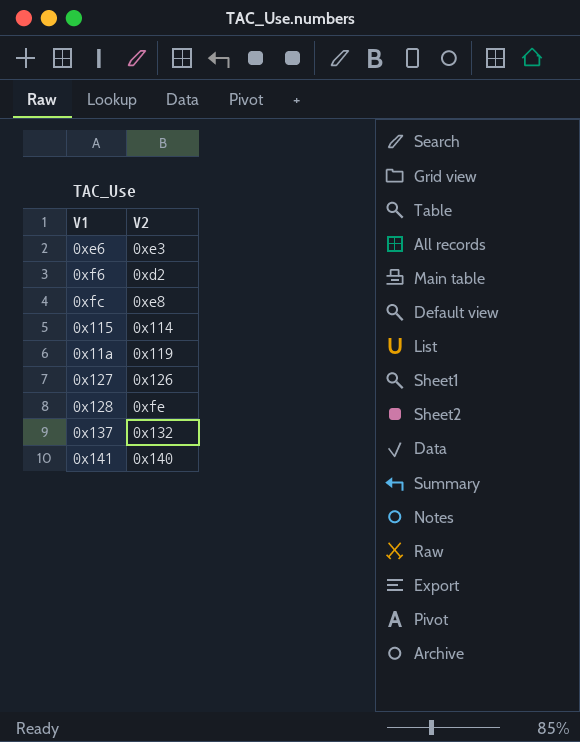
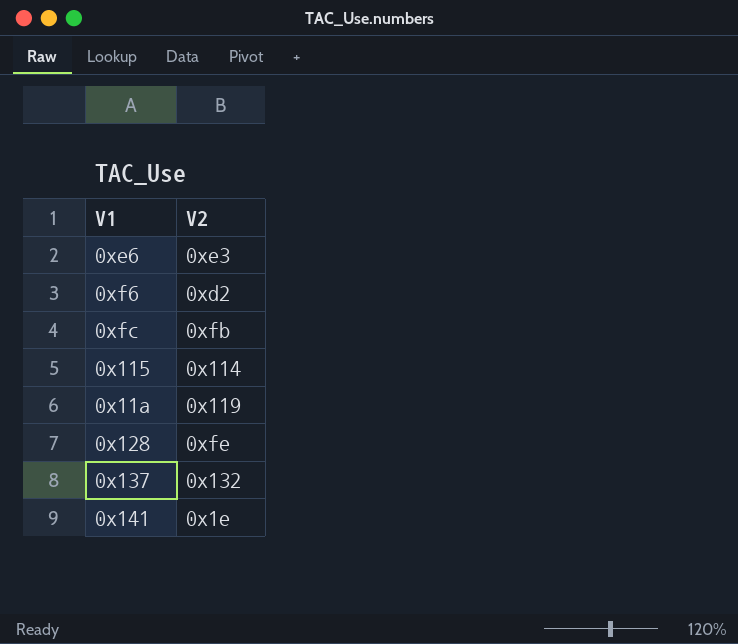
row 0x127: 0x126 -> none
0xfc | V2: 0xe8 -> 0xfb
0x141 | V2: 0x140 -> 0x1e

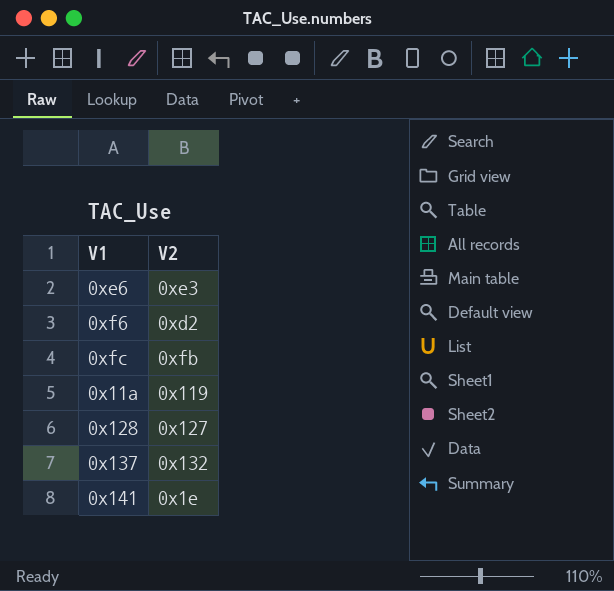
row 0x115: 0x114 -> none
0x128 | V2: 0xfe -> 0x127

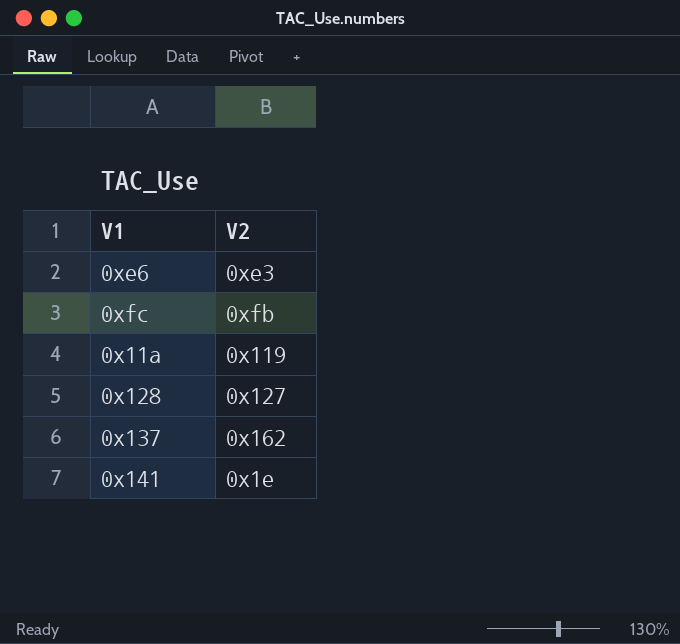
row 0xf6: 0xd2 -> none
0x137 | V2: 0x132 -> 0x162

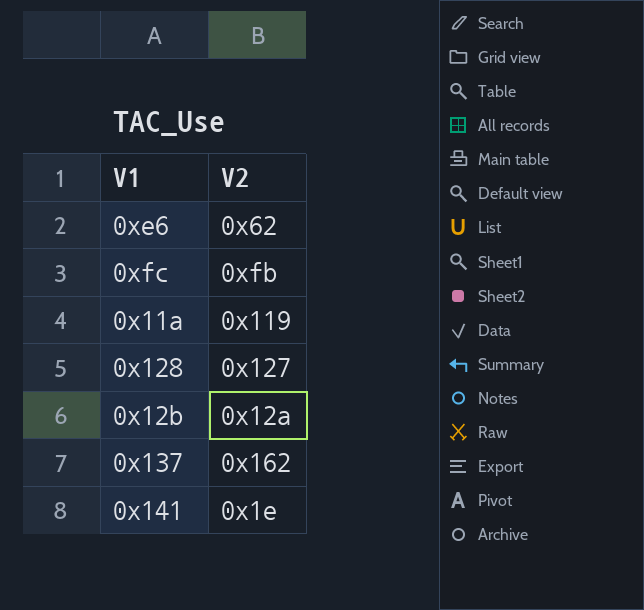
0xe6 | V2: 0xe3 -> 0x62
row 0x12b: none -> 0x12a

